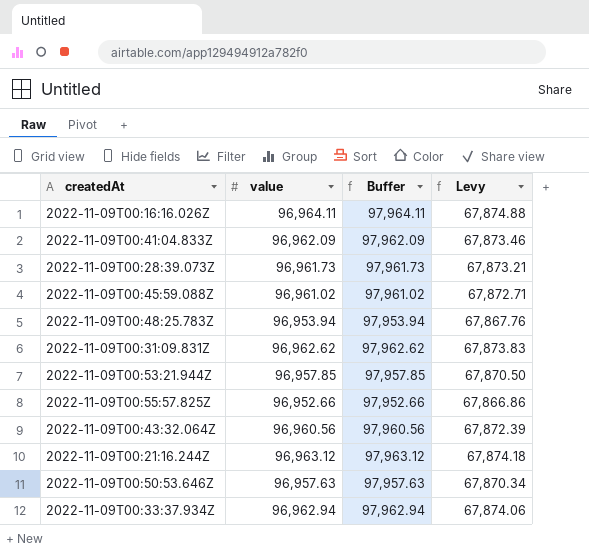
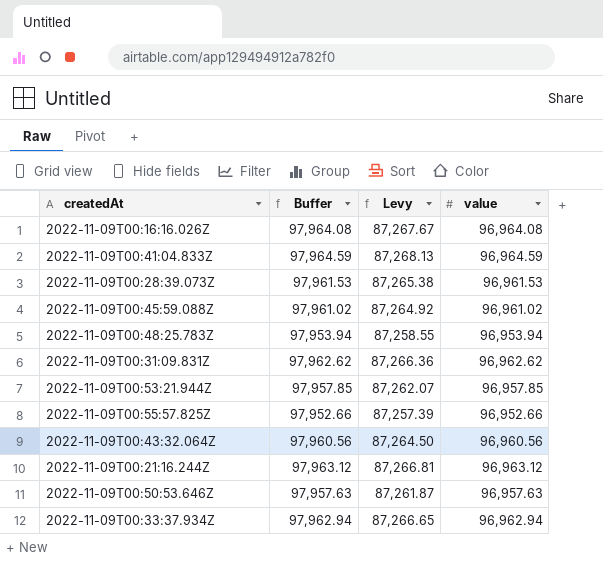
column Levy | formula: [value] * 0.7 -> [value] * 0.9
column value | position: 2 -> 4
2022-11-09T00:16:16.026Z | Buffer: 97,964.11 -> 97,964.08
2022-11-09T00:16:16.026Z | value: 96,964.11 -> 96,964.08
2022-11-09T00:41:04.833Z | Buffer: 97,962.09 -> 97,964.59
2022-11-09T00:41:04.833Z | value: 96,962.09 -> 96,964.59
2022-11-09T00:28:39.073Z | Buffer: 97,961.73 -> 97,961.53
2022-11-09T00:28:39.073Z | value: 96,961.73 -> 96,961.53

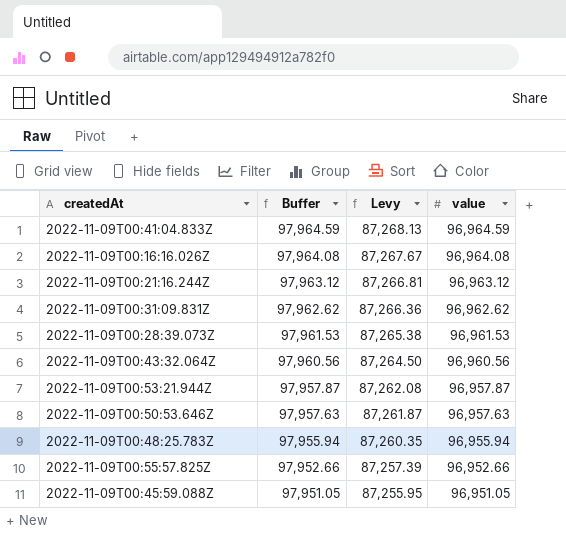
row order: none -> Buffer descending
row 2022-11-09T00:33:37.934Z: 97,962.94 | 87,266.65 | 96,962.94 -> none
2022-11-09T00:53:21.944Z | Buffer: 97,957.85 -> 97,957.87
2022-11-09T00:53:21.944Z | Levy: 87,262.07 -> 87,262.08
2022-11-09T00:53:21.944Z | value: 96,957.85 -> 96,957.87
2022-11-09T00:48:25.783Z | Buffer: 97,953.94 -> 97,955.94
2022-11-09T00:48:25.783Z | Levy: 87,258.55 -> 87,260.35
2022-11-09T00:48:25.783Z | value: 96,953.94 -> 96,955.94
2022-11-09T00:45:59.088Z | Buffer: 97,961.02 -> 97,951.05
2022-11-09T00:45:59.088Z | Levy: 87,264.92 -> 87,255.95
2022-11-09T00:45:59.088Z | value: 96,961.02 -> 96,951.05

